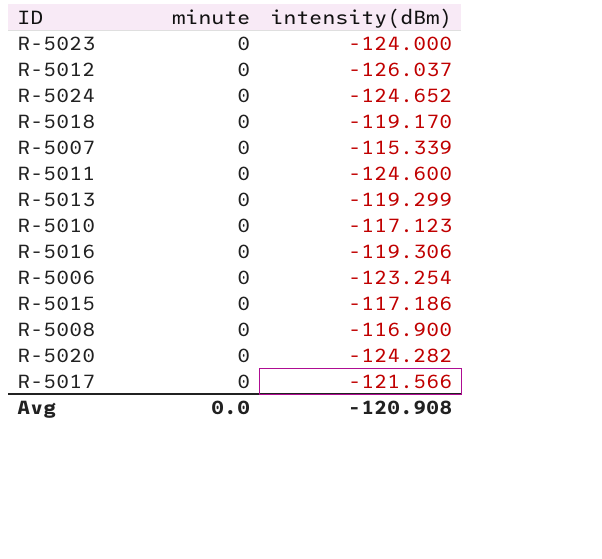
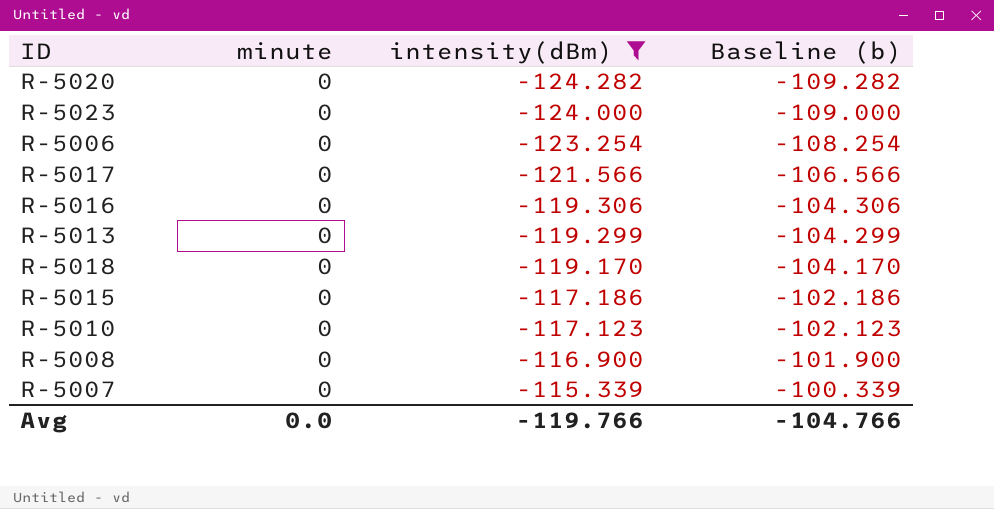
filter: none -> intensity(dBm) >= -124.282
row order: none -> intensity(dBm) ascending
column Baseline (b) | formula: none -> [intensity(dBm)] + 15
Avg | intensity(dBm): -120.908 -> -119.766

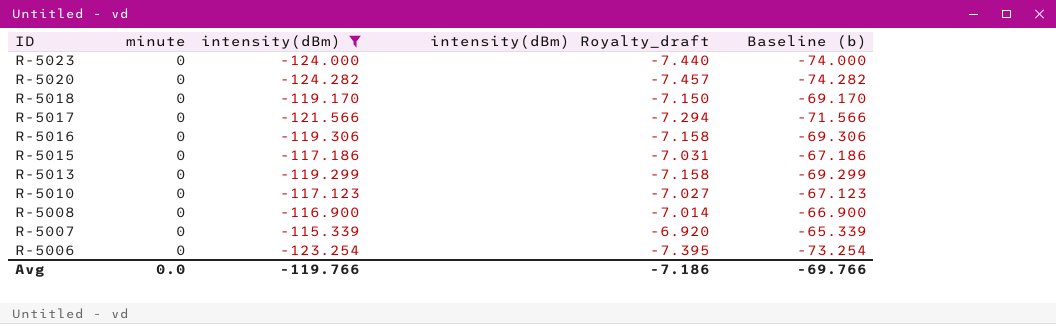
row order: intensity(dBm) ascending -> ID descending
column intensity(dBm) Royalty_draft | formula: none -> [intensity(dBm)] * 0.06
column Baseline (b) | formula: [intensity(dBm)] + 15 -> [intensity(dBm)] + 50
Avg | Baseline (b): -104.766 -> -69.766

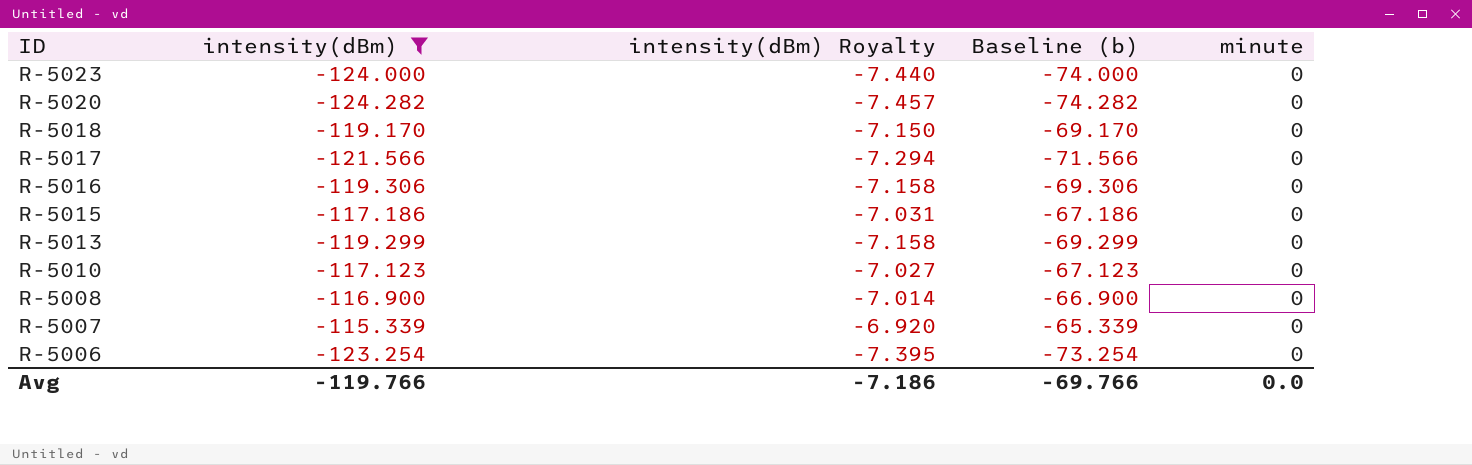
column name: intensity(dBm) Royalty_draft -> intensity(dBm) Royalty
column minute | position: 2 -> 5

